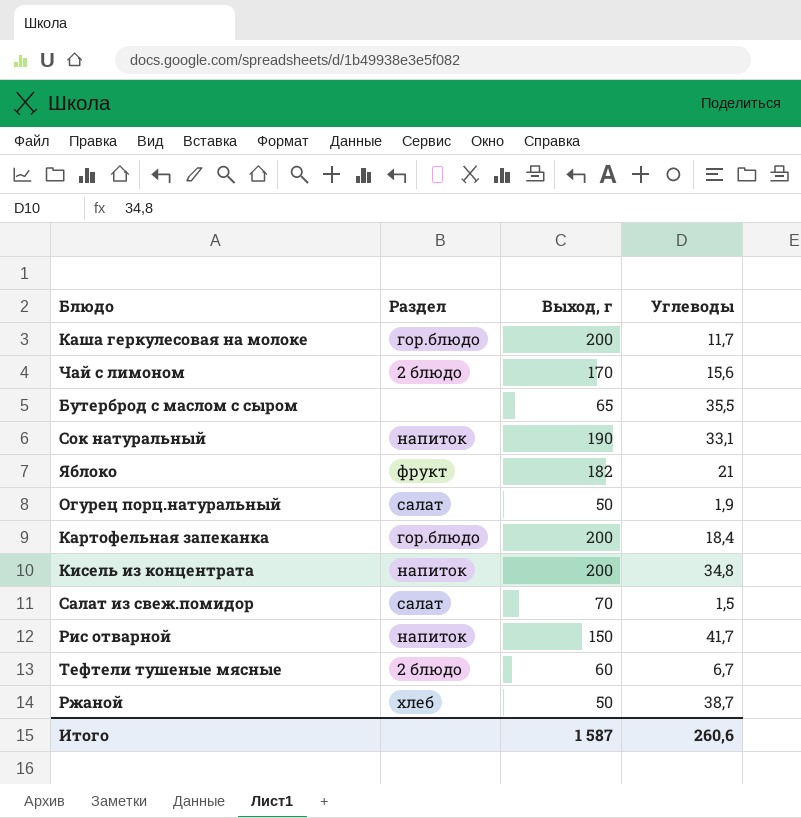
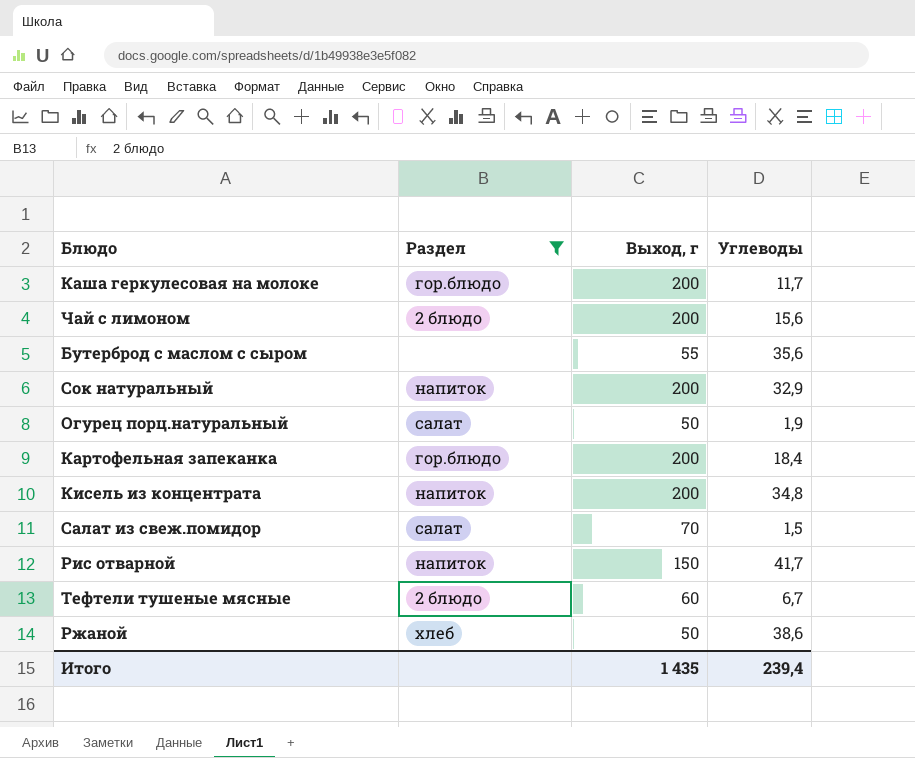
filter: none -> Раздел != фрукт
Чай с лимоном | Выход, г: 170 -> 200
Бутерброд с маслом с сыром | Выход, г: 65 -> 55
Бутерброд с маслом с сыром | Углеводы: 35,5 -> 35,6
Сок натуральный | Выход, г: 190 -> 200
Сок натуральный | Углеводы: 33,1 -> 32,9
Ржаной | Углеводы: 38,7 -> 38,6
Итого | Выход, г: 1 587 -> 1 435
Итого | Углеводы: 260,6 -> 239,4

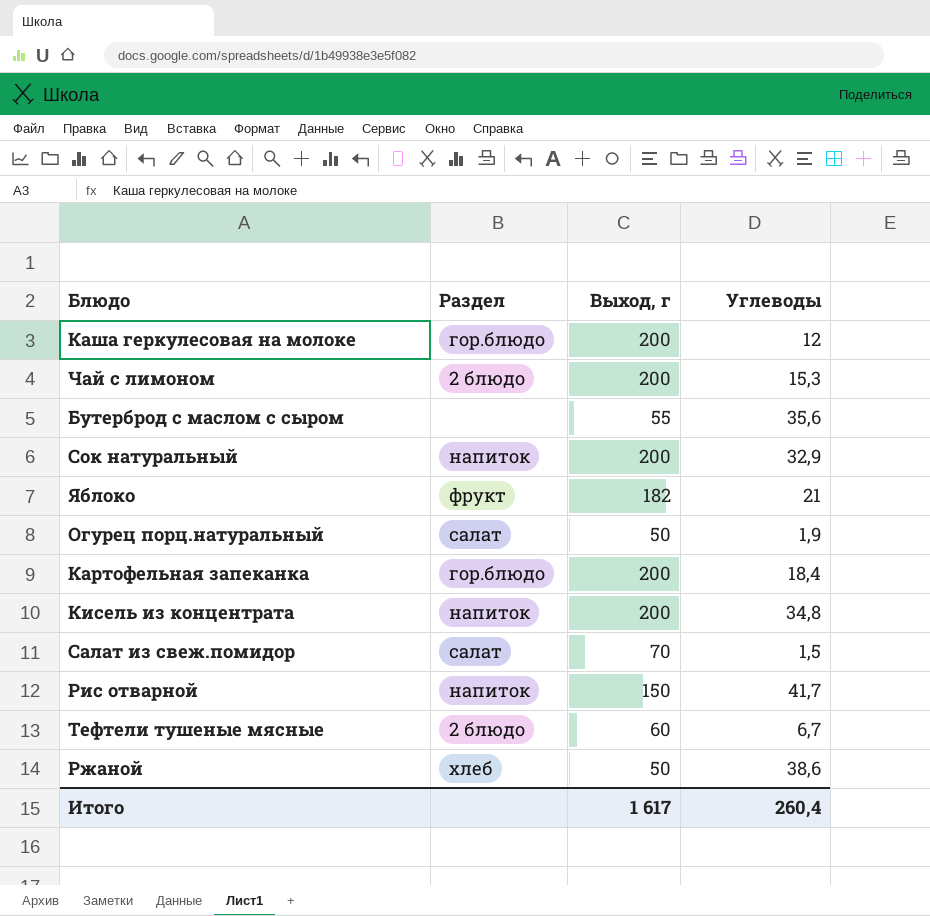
filter: Раздел != фрукт -> none
Каша геркулесовая на молоке | Углеводы: 11,7 -> 12
Чай с лимоном | Углеводы: 15,6 -> 15,3
Итого | Выход, г: 1 435 -> 1 617
Итого | Углеводы: 239,4 -> 260,4

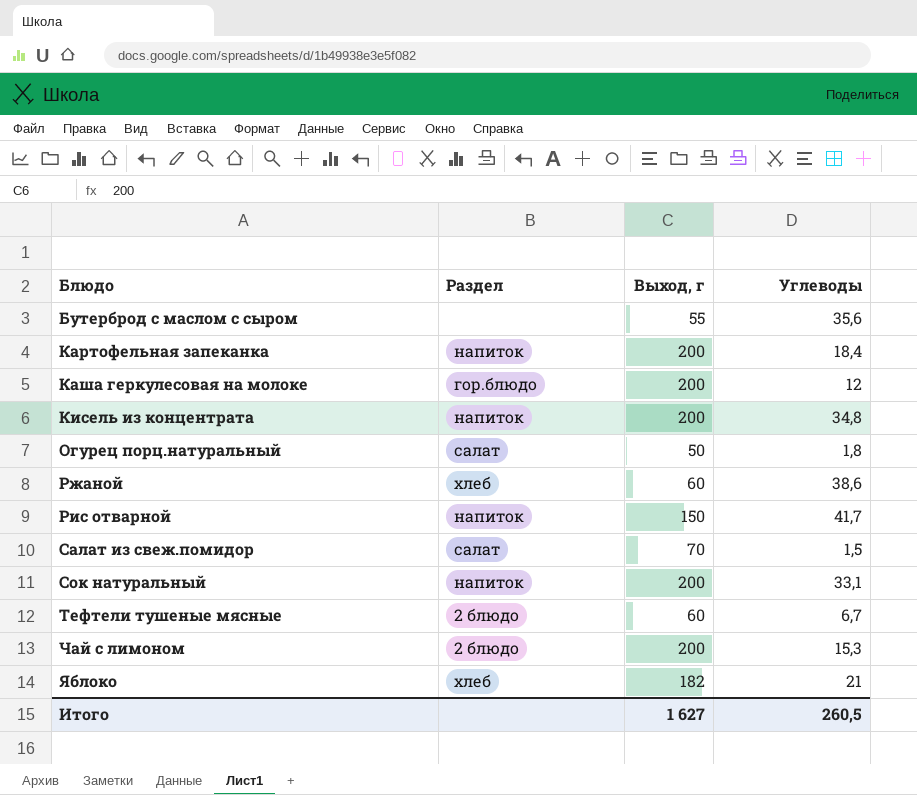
row order: none -> Блюдо ascending
Картофельная запеканка | Раздел: гор.блюдо -> напиток
Огурец порц.натуральный | Углеводы: 1,9 -> 1,8
Ржаной | Выход, г: 50 -> 60
Сок натуральный | Углеводы: 32,9 -> 33,1
Яблоко | Раздел: фрукт -> хлеб
Итого | Выход, г: 1 617 -> 1 627
Итого | Углеводы: 260,4 -> 260,5

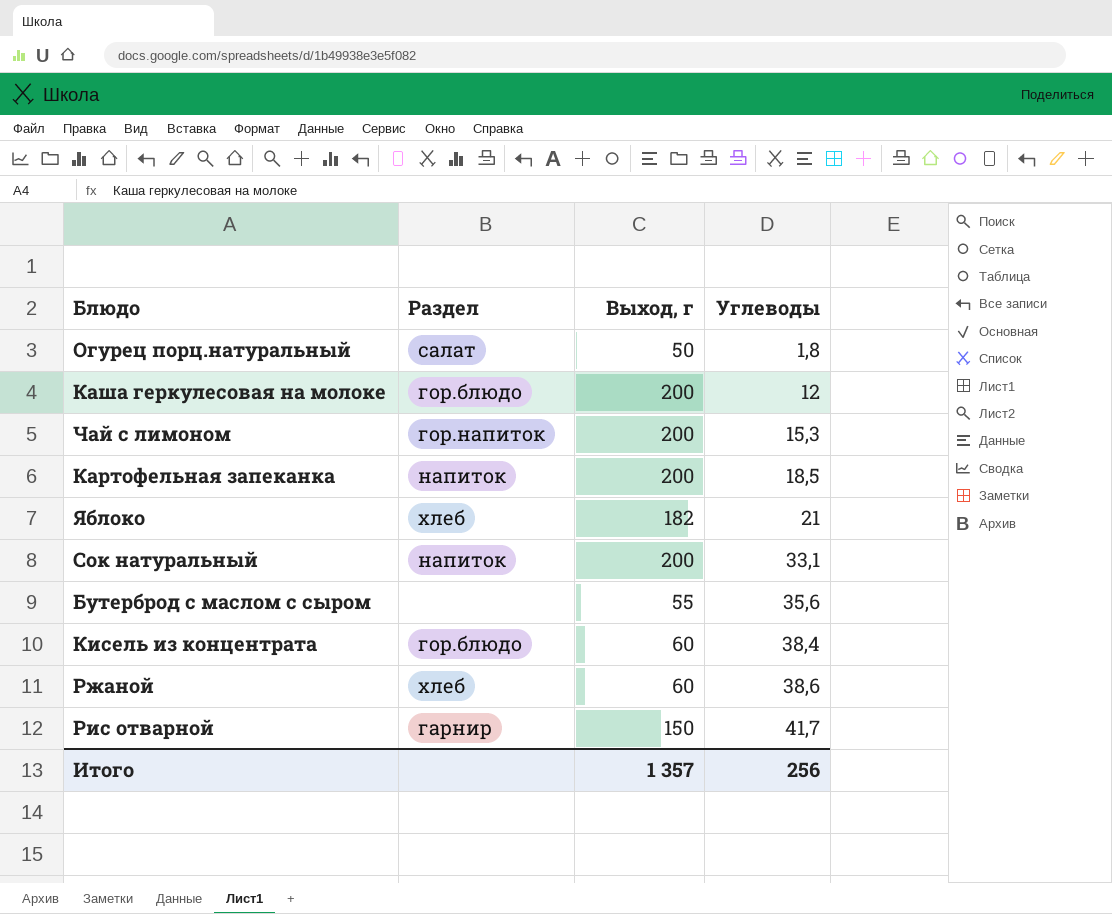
row order: Блюдо ascending -> Углеводы ascending
row Салат из свеж.помидор: салат | 70 | 1,5 -> none
row Тефтели тушеные мясные: 2 блюдо | 60 | 6,7 -> none
Чай с лимоном | Раздел: 2 блюдо -> гор.напиток
Картофельная запеканка | Углеводы: 18,4 -> 18,5
Кисель из концентрата | Раздел: напиток -> гор.блюдо
Кисель из концентрата | Выход, г: 200 -> 60
Кисель из концентрата | Углеводы: 34,8 -> 38,4
Рис отварной | Раздел: напиток -> гарнир
Итого | Выход, г: 1 627 -> 1 357
Итого | Углеводы: 260,5 -> 256

